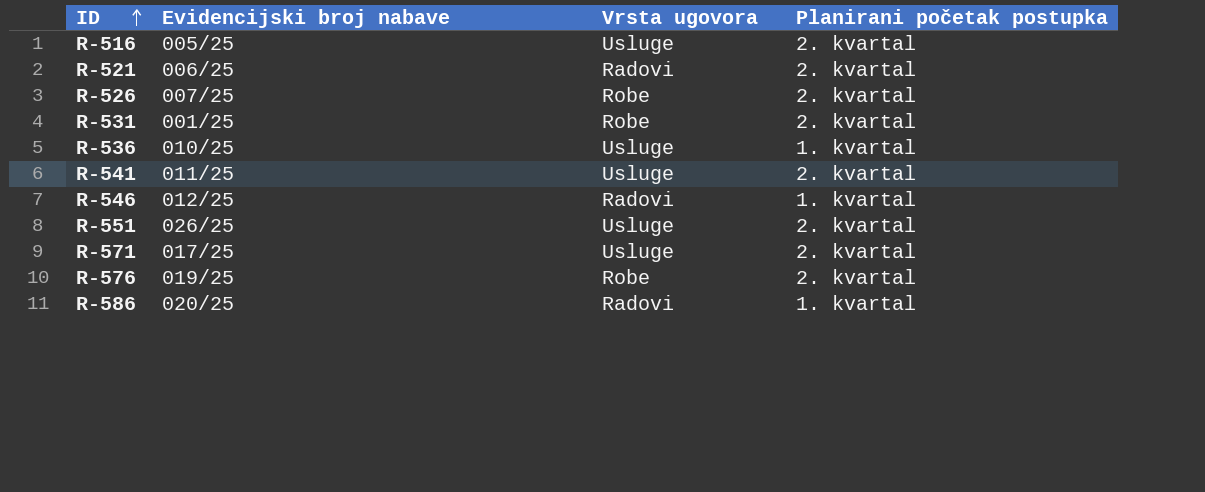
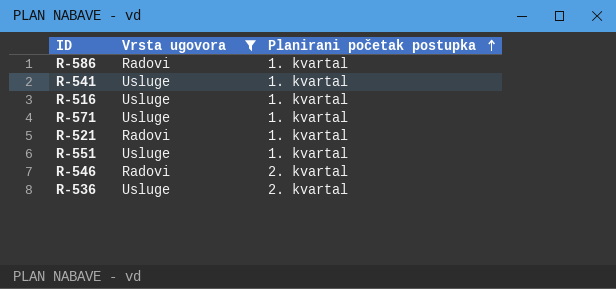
filter: none -> Vrsta ugovora != Robe
row order: ID ascending -> Planirani početak postupka ascending
column Evidencijski broj nabave | position: 2 -> none
R-541 | Planirani početak postupka: 2. kvartal -> 1. kvartal
R-516 | Planirani početak postupka: 2. kvartal -> 1. kvartal
R-571 | Planirani početak postupka: 2. kvartal -> 1. kvartal
R-521 | Planirani početak postupka: 2. kvartal -> 1. kvartal
R-551 | Planirani početak postupka: 2. kvartal -> 1. kvartal
R-546 | Planirani početak postupka: 1. kvartal -> 2. kvartal
R-536 | Planirani početak postupka: 1. kvartal -> 2. kvartal

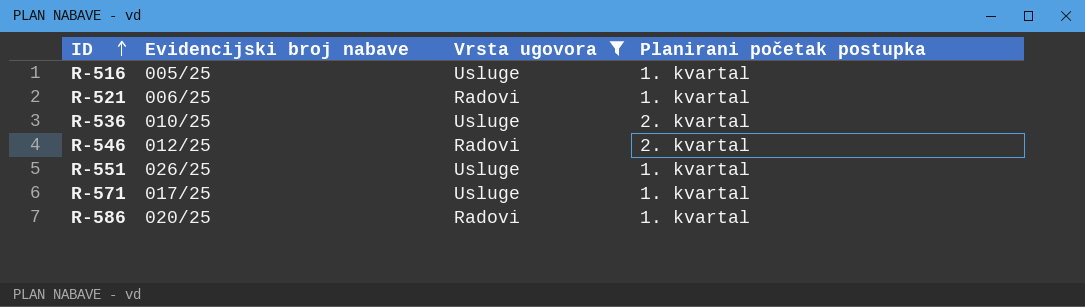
row order: Planirani početak postupka ascending -> ID ascending
column Evidencijski broj nabave | position: none -> 2
row R-541: Usluge | 1. kvartal -> none

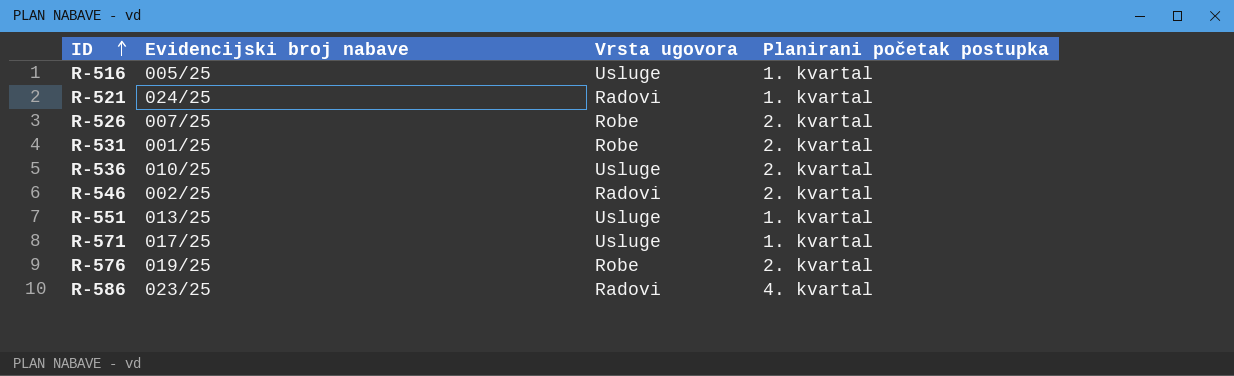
filter: Vrsta ugovora != Robe -> none
R-521 | Evidencijski broj nabave: 006/25 -> 024/25
R-546 | Evidencijski broj nabave: 012/25 -> 002/25
R-551 | Evidencijski broj nabave: 026/25 -> 013/25
R-586 | Evidencijski broj nabave: 020/25 -> 023/25
R-586 | Planirani početak postupka: 1. kvartal -> 4. kvartal

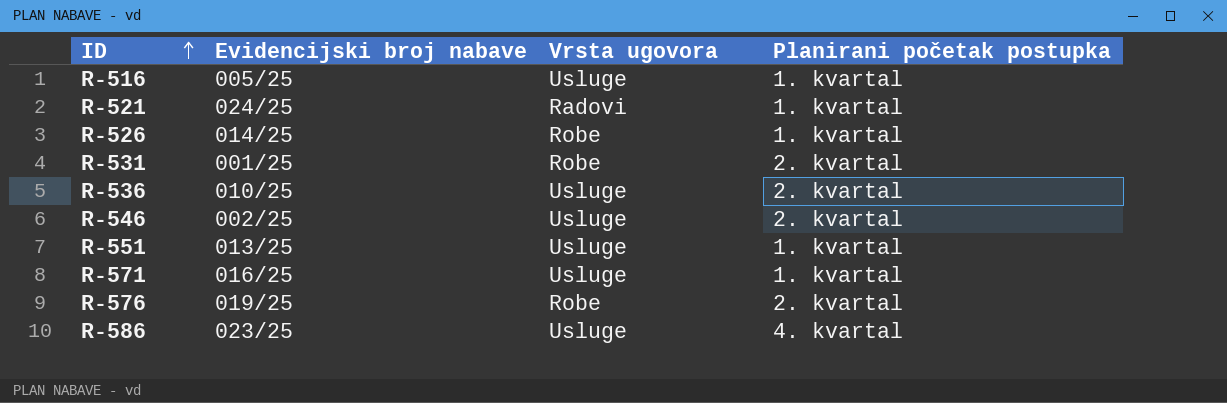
R-526 | Evidencijski broj nabave: 007/25 -> 014/25
R-526 | Planirani početak postupka: 2. kvartal -> 1. kvartal
R-546 | Vrsta ugovora: Radovi -> Usluge
R-571 | Evidencijski broj nabave: 017/25 -> 016/25
R-586 | Vrsta ugovora: Radovi -> Usluge

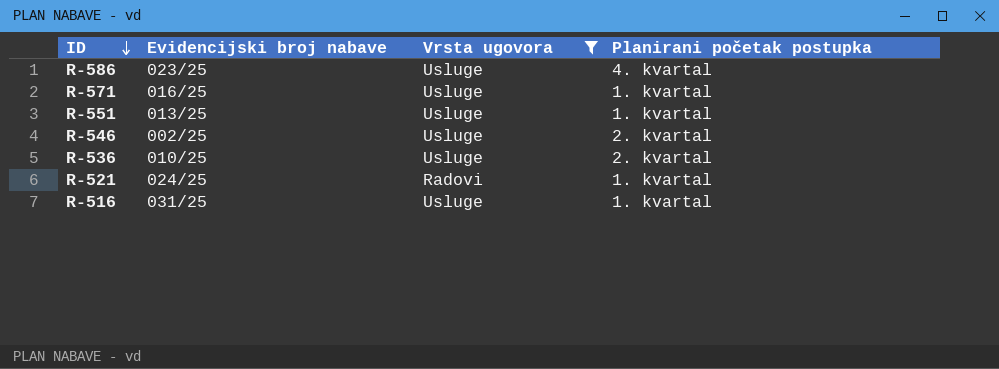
filter: none -> Vrsta ugovora != Robe
row order: ID ascending -> ID descending
R-516 | Evidencijski broj nabave: 005/25 -> 031/25

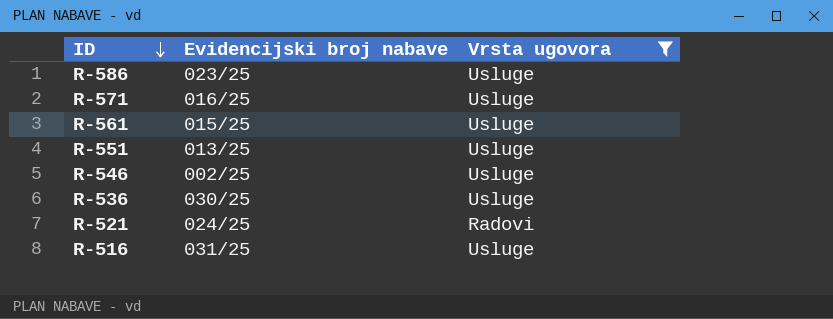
column Planirani početak postupka | position: 4 -> none
row R-561: none -> 015/25 | Usluge
R-536 | Evidencijski broj nabave: 010/25 -> 030/25

